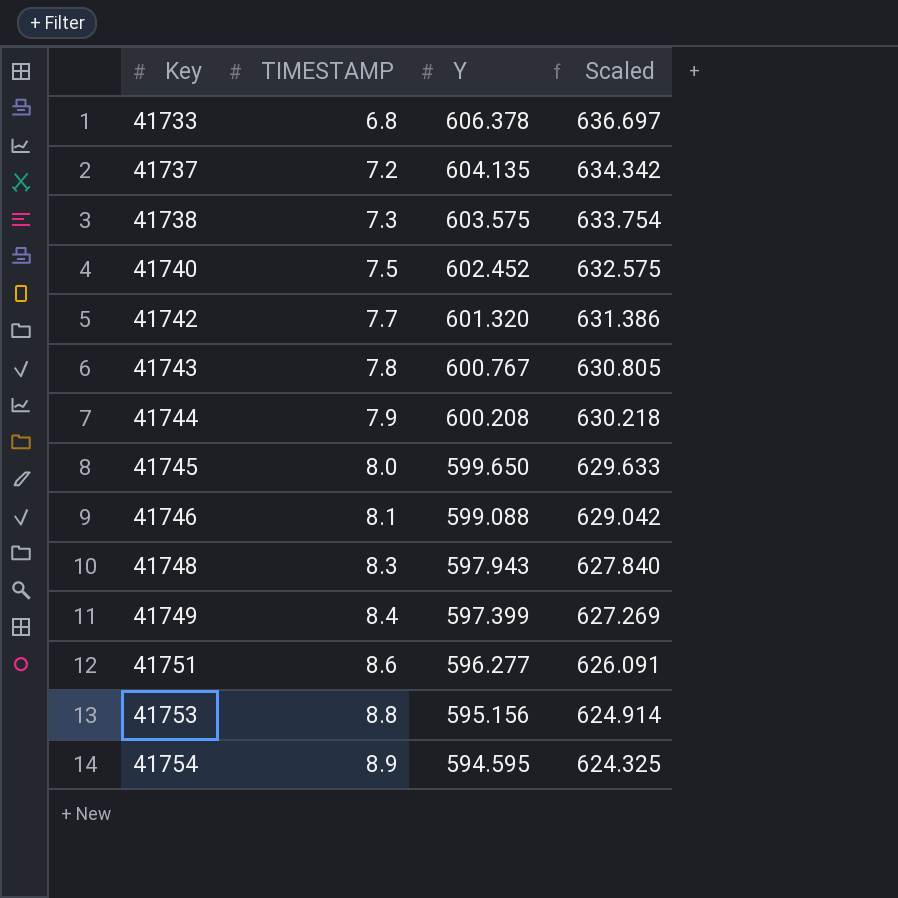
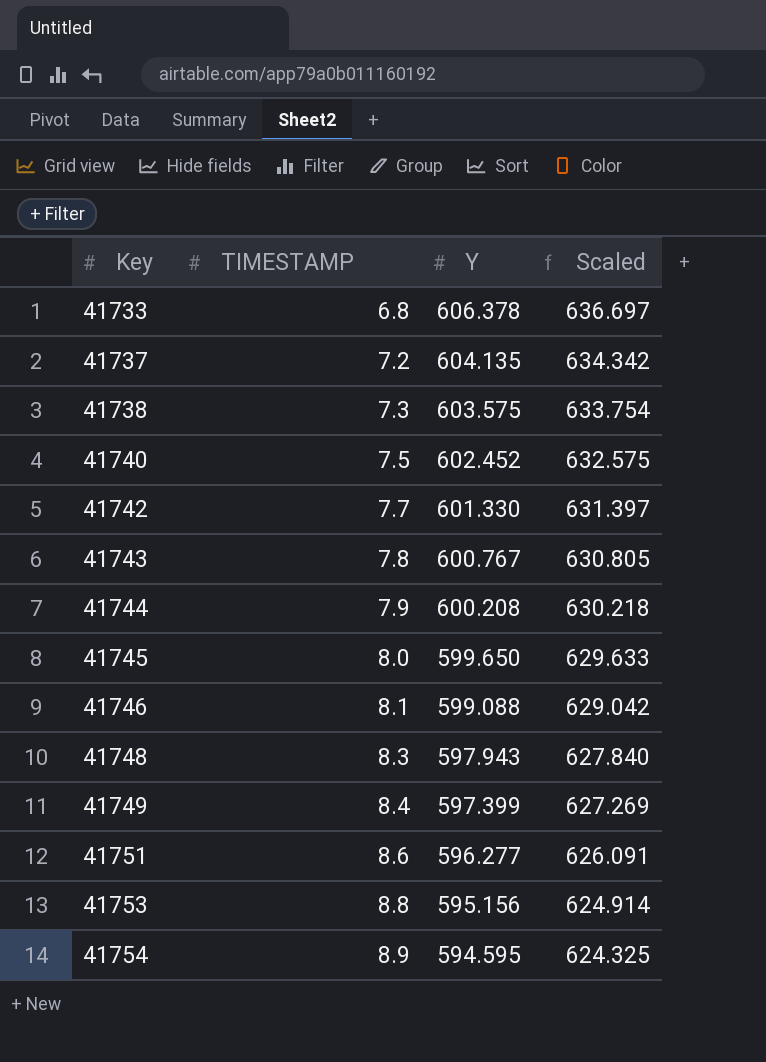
41742 | Y: 601.320 -> 601.330
41742 | Scaled: 631.386 -> 631.397

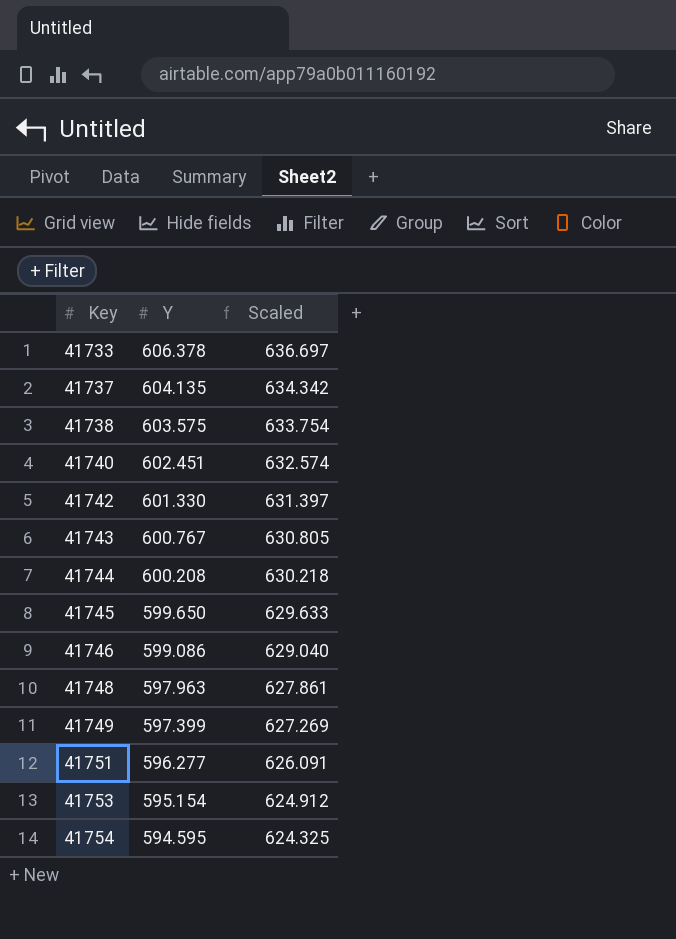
column TIMESTAMP | position: 2 -> none
41740 | Y: 602.452 -> 602.451
41740 | Scaled: 632.575 -> 632.574
41746 | Y: 599.088 -> 599.086
41746 | Scaled: 629.042 -> 629.040
41748 | Y: 597.943 -> 597.963
41748 | Scaled: 627.840 -> 627.861
41753 | Y: 595.156 -> 595.154
41753 | Scaled: 624.914 -> 624.912

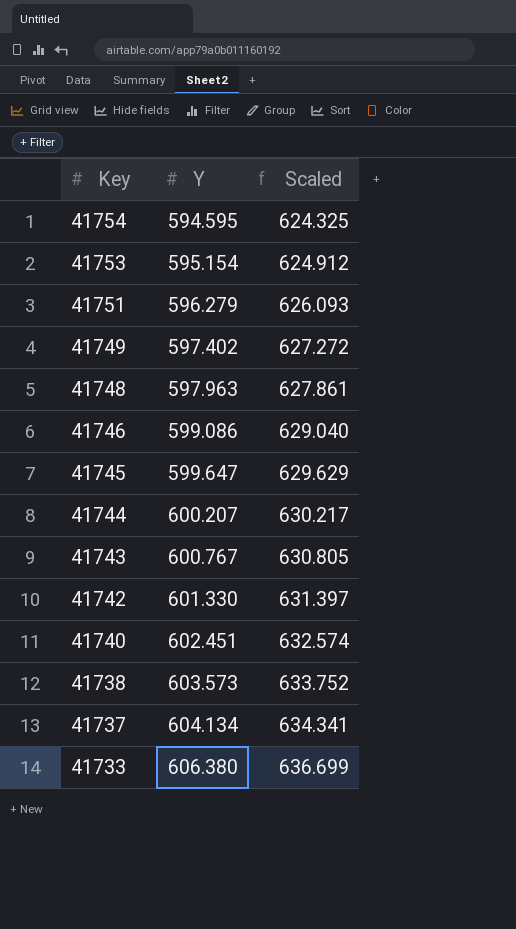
row order: Key ascending -> Key descending
41751 | Y: 596.277 -> 596.279
41751 | Scaled: 626.091 -> 626.093
41749 | Y: 597.399 -> 597.402
41749 | Scaled: 627.269 -> 627.272
41745 | Y: 599.650 -> 599.647
41745 | Scaled: 629.633 -> 629.629
41744 | Y: 600.208 -> 600.207
41744 | Scaled: 630.218 -> 630.217
41738 | Y: 603.575 -> 603.573
41738 | Scaled: 633.754 -> 633.752
41737 | Y: 604.135 -> 604.134
41737 | Scaled: 634.342 -> 634.341
41733 | Y: 606.378 -> 606.380
41733 | Scaled: 636.697 -> 636.699

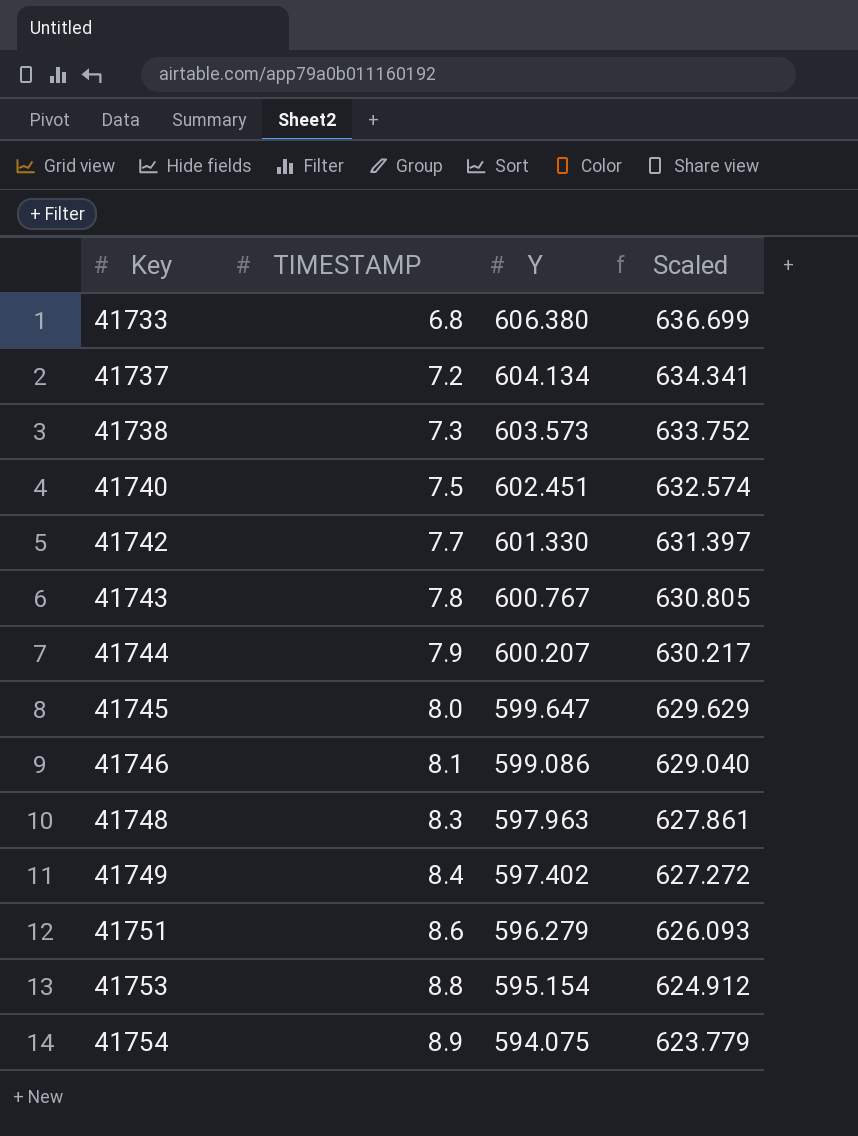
row order: Key descending -> Key ascending
column TIMESTAMP | position: none -> 2
41754 | Y: 594.595 -> 594.075
41754 | Scaled: 624.325 -> 623.779

